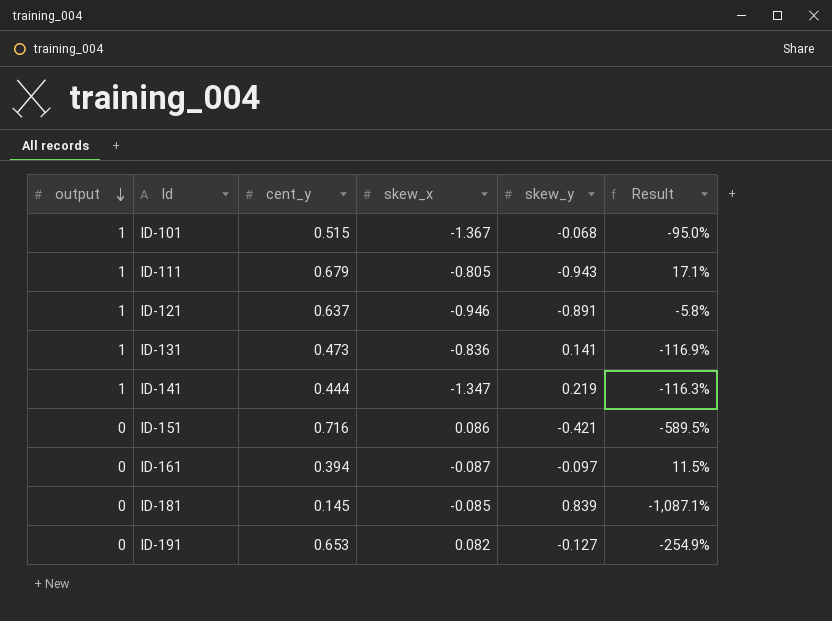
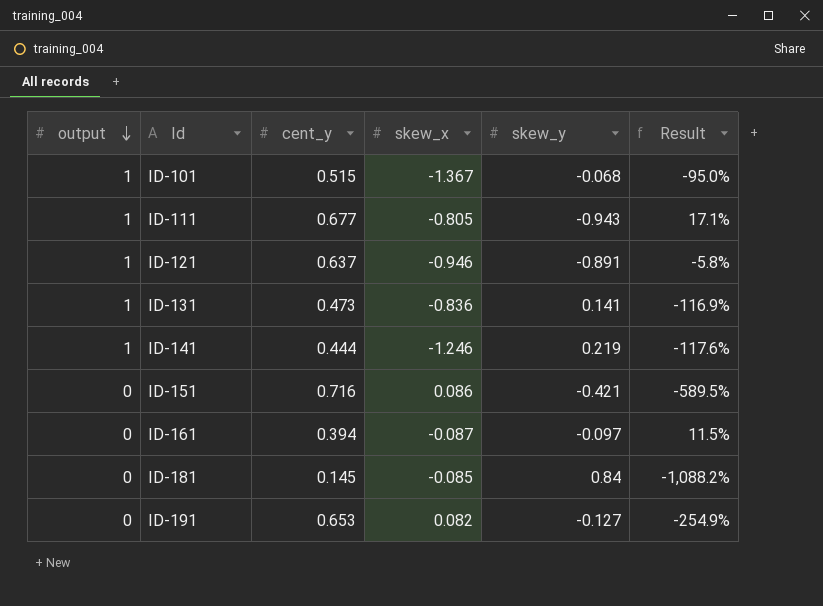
ID-111 | cent_y: 0.679 -> 0.677
ID-141 | skew_x: -1.347 -> -1.246
ID-141 | Result: -116.3% -> -117.6%
ID-181 | skew_y: 0.839 -> 0.84
ID-181 | Result: -1,087.1% -> -1,088.2%

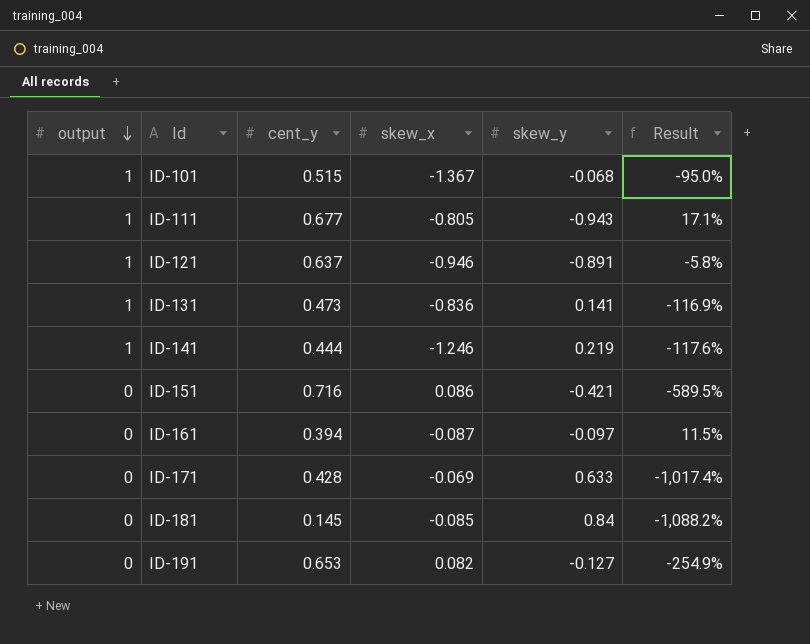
row ID-171: none -> 0 | 0.428 | -0.069 | 0.633 | -1,017.4%

